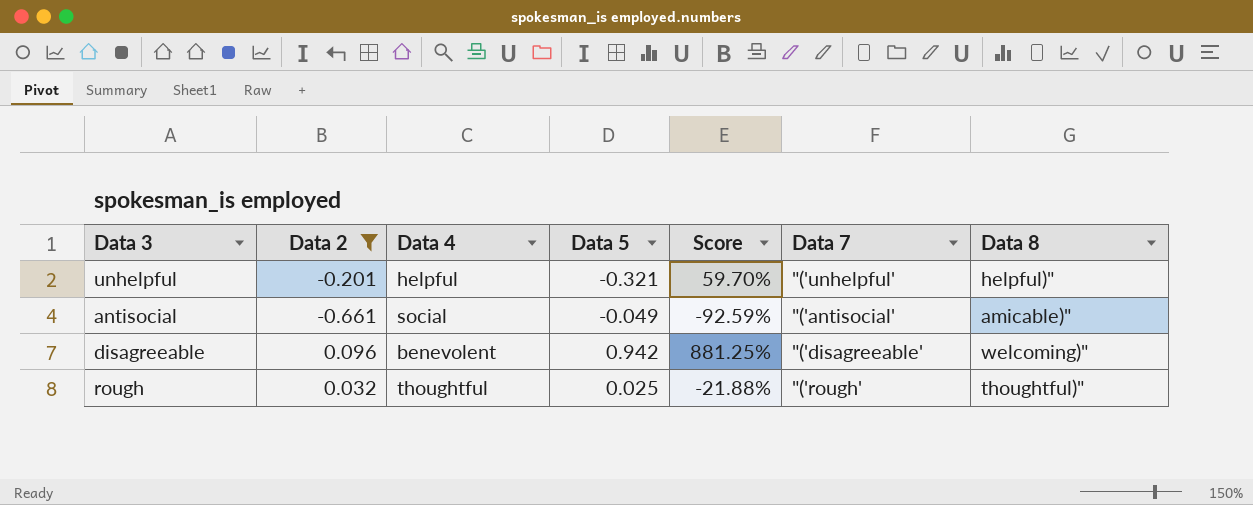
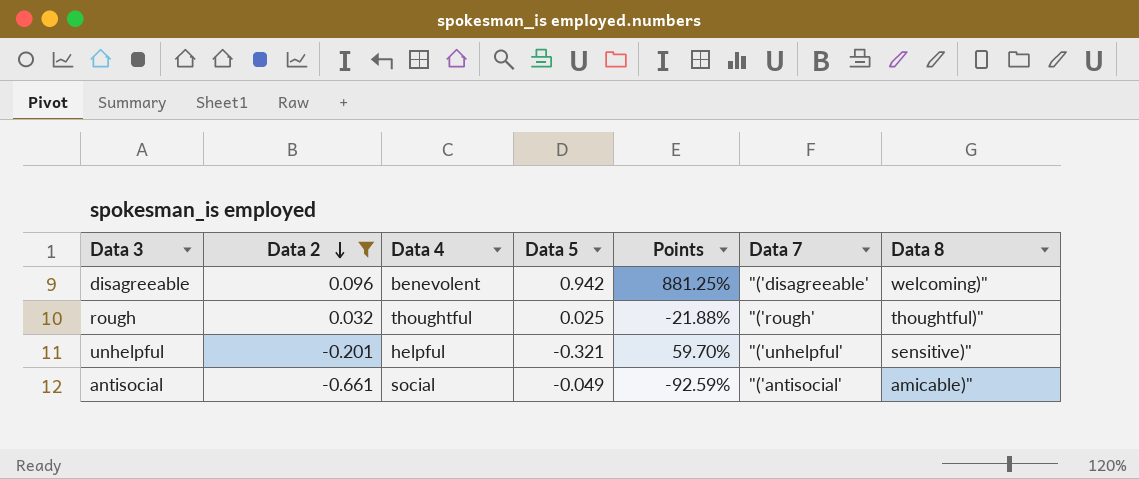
row order: none -> Data 2 descending
column name: Score -> Points
unhelpful | Data 8: helpful)" -> sensitive)"

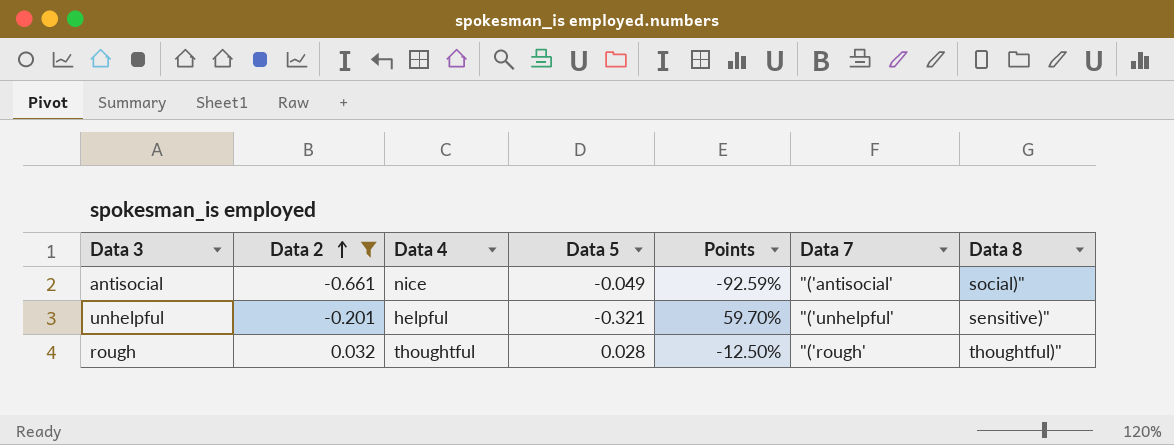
row order: Data 2 descending -> Data 2 ascending
row disagreeable: 0.096 | benevolent | 0.942 | 881.25% | "('disagreeable' | welcoming)" -> none
antisocial | Data 4: social -> nice
antisocial | Data 8: amicable)" -> social)"
rough | Data 5: 0.025 -> 0.028
rough | Points: -21.88% -> -12.50%

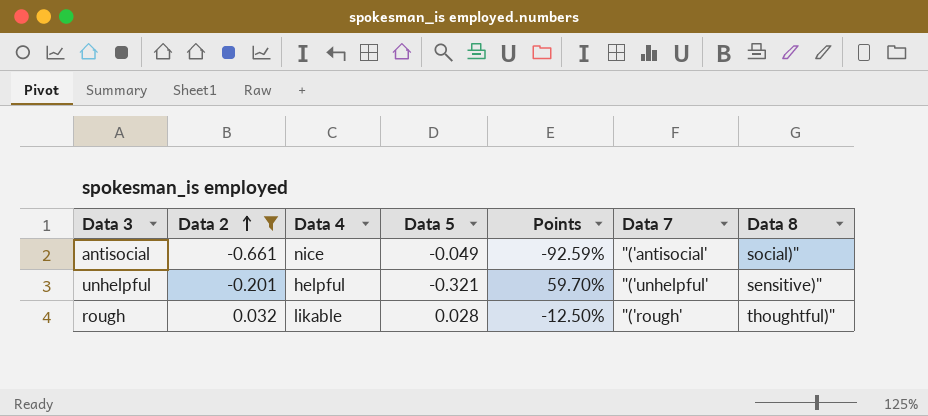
rough | Data 4: thoughtful -> likable

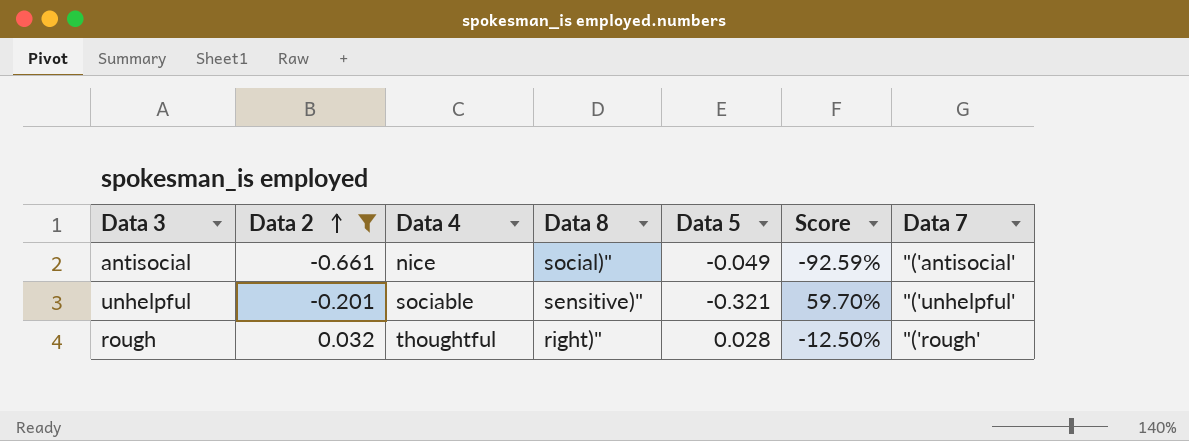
column Data 8 | position: 7 -> 4
column name: Points -> Score
unhelpful | Data 4: helpful -> sociable
rough | Data 4: likable -> thoughtful
rough | Data 8: thoughtful)" -> right)"

